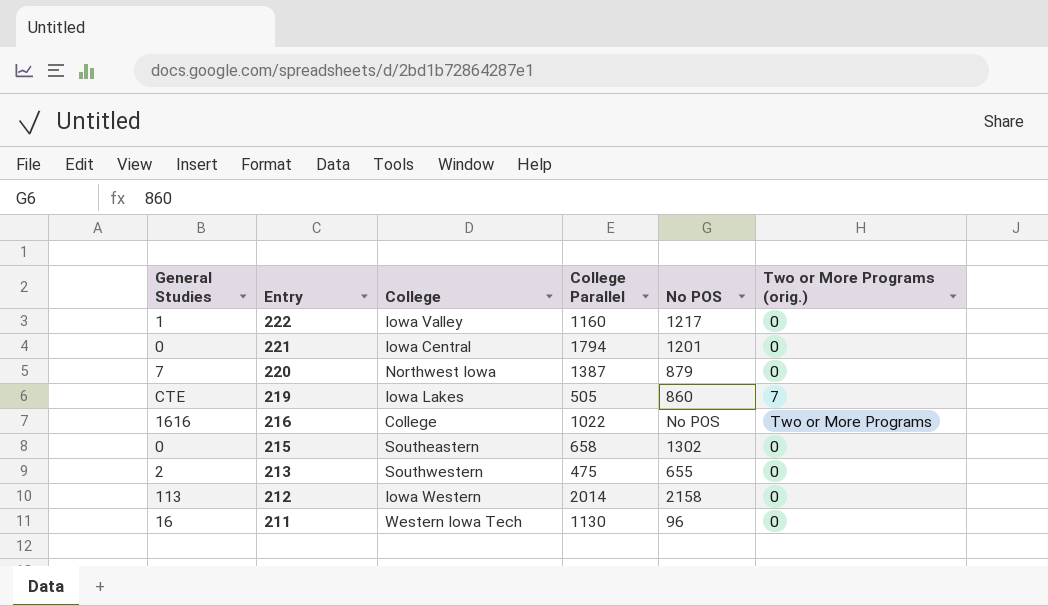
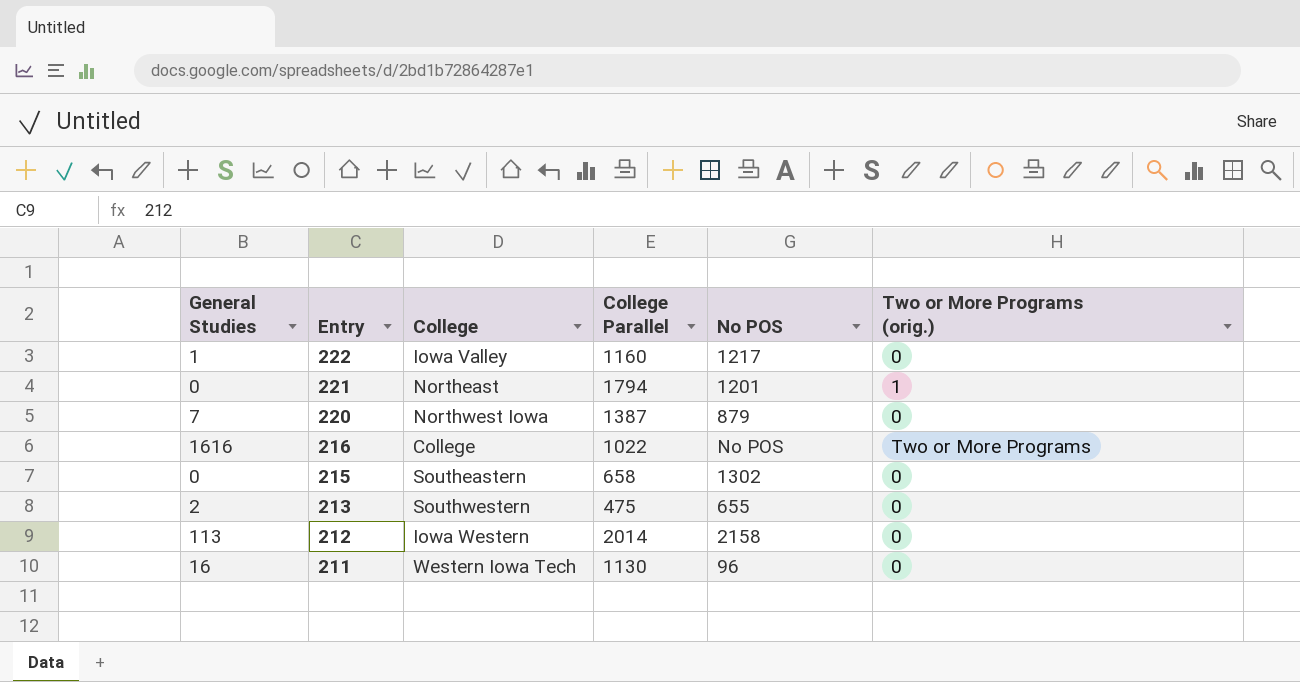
row 219: CTE | Iowa Lakes | 505 | 860 | 7 -> none
221 | College: Iowa Central -> Northeast
221 | Two or More Programs (orig.): 0 -> 1

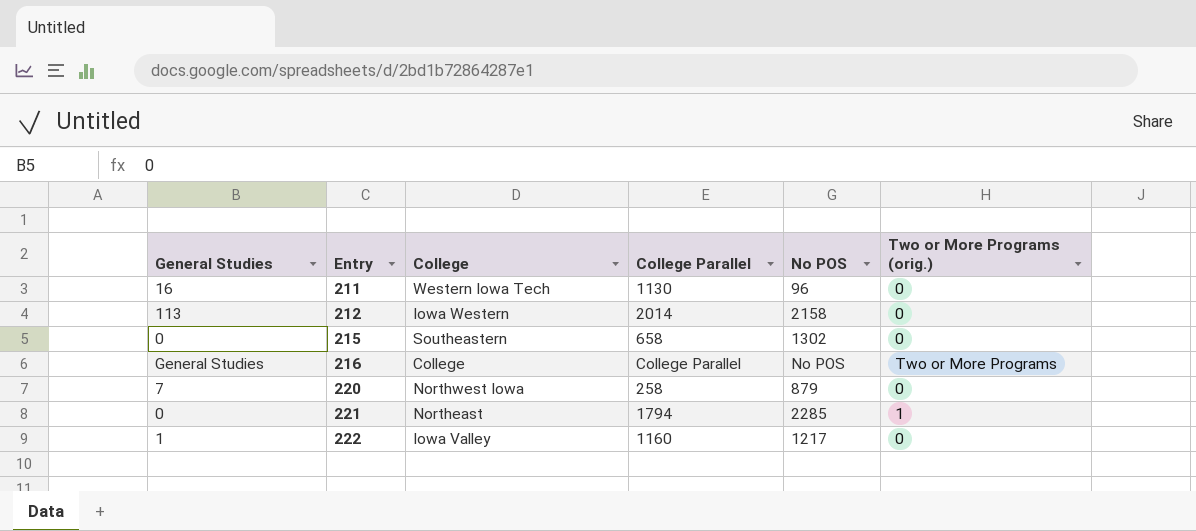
row order: Entry descending -> Entry ascending
row 213: 2 | Southwestern | 475 | 655 | 0 -> none
216 | General Studies: 1616 -> General Studies
216 | College Parallel: 1022 -> College Parallel
220 | College Parallel: 1387 -> 258
221 | No POS: 1201 -> 2285

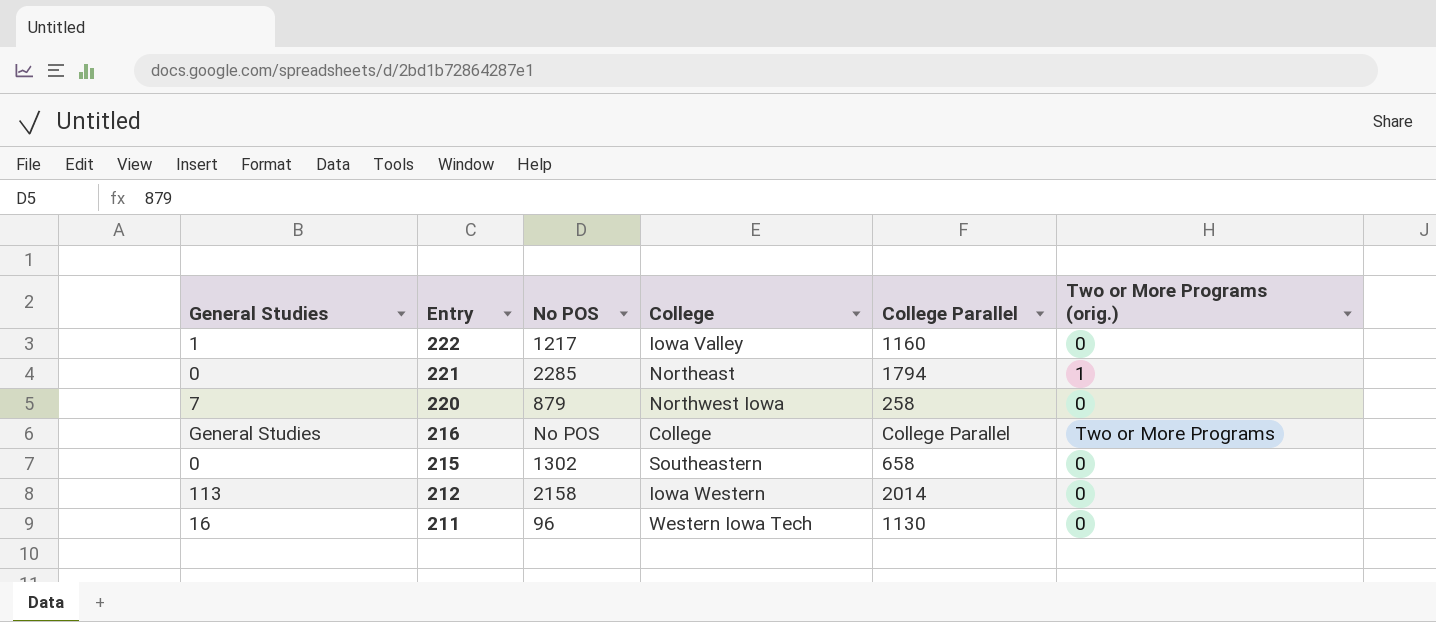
row order: Entry ascending -> Entry descending
column No POS | position: 5 -> 3

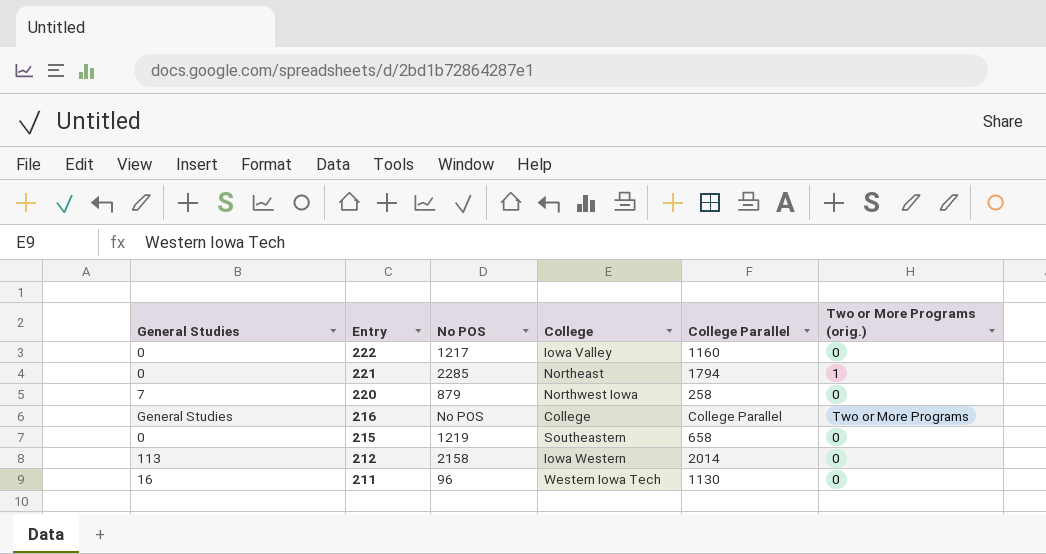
222 | General Studies: 1 -> 0
215 | No POS: 1302 -> 1219

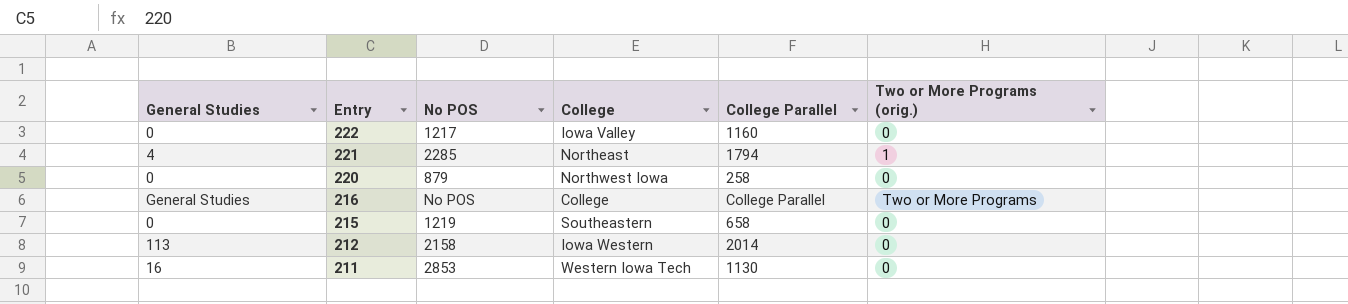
221 | General Studies: 0 -> 4
220 | General Studies: 7 -> 0
211 | No POS: 96 -> 2853

